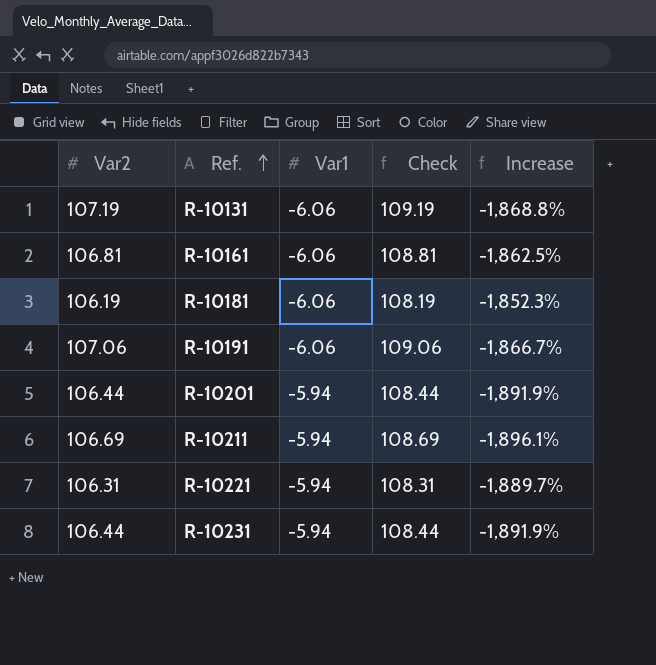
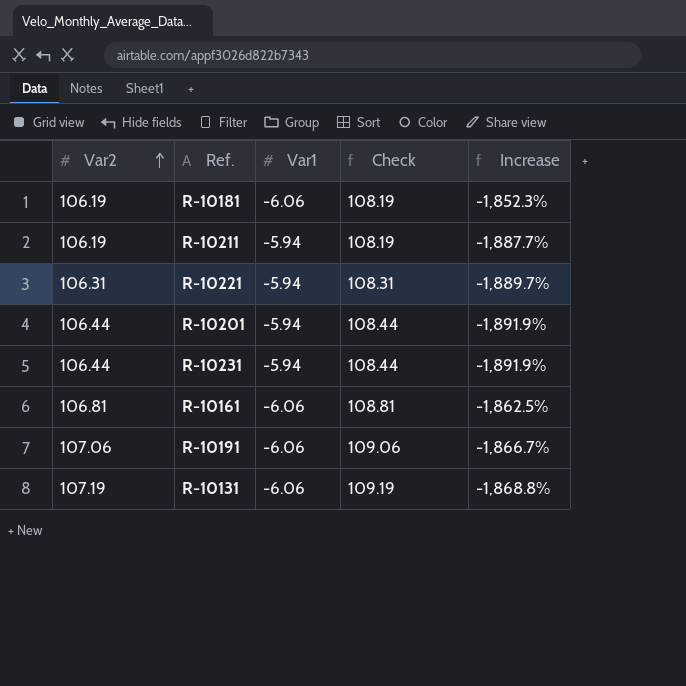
row order: Ref. ascending -> Var2 ascending
R-10211 | Var2: 106.69 -> 106.19
R-10211 | Check: 108.69 -> 108.19
R-10211 | Increase: -1,896.1% -> -1,887.7%

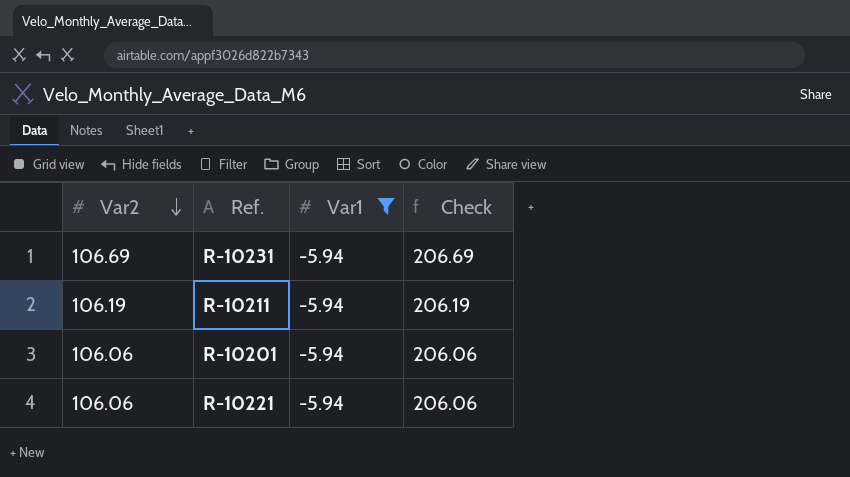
filter: none -> Var1 = -5.94
row order: Var2 ascending -> Var2 descending
column Increase | formula: ([Var2] - [Var1]) / [Var1] -> none
column Check | formula: [Var2] + 2 -> [Var2] + 100
R-10231 | Var2: 106.44 -> 106.69
R-10201 | Var2: 106.44 -> 106.06
R-10221 | Var2: 106.31 -> 106.06

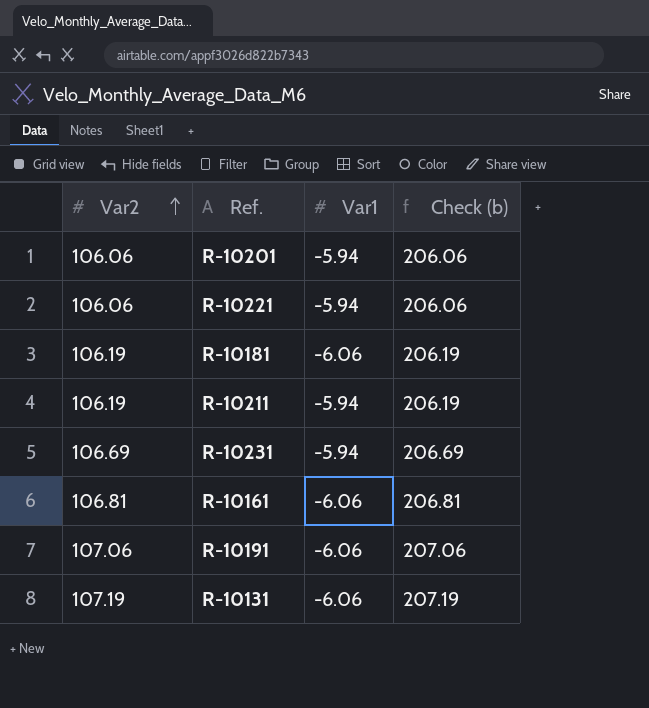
filter: Var1 = -5.94 -> none
row order: Var2 descending -> Var2 ascending
column name: Check -> Check (b)

